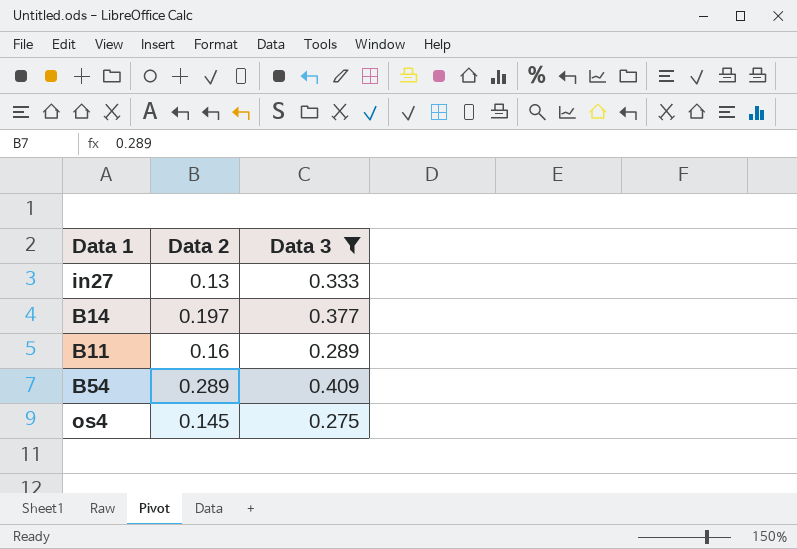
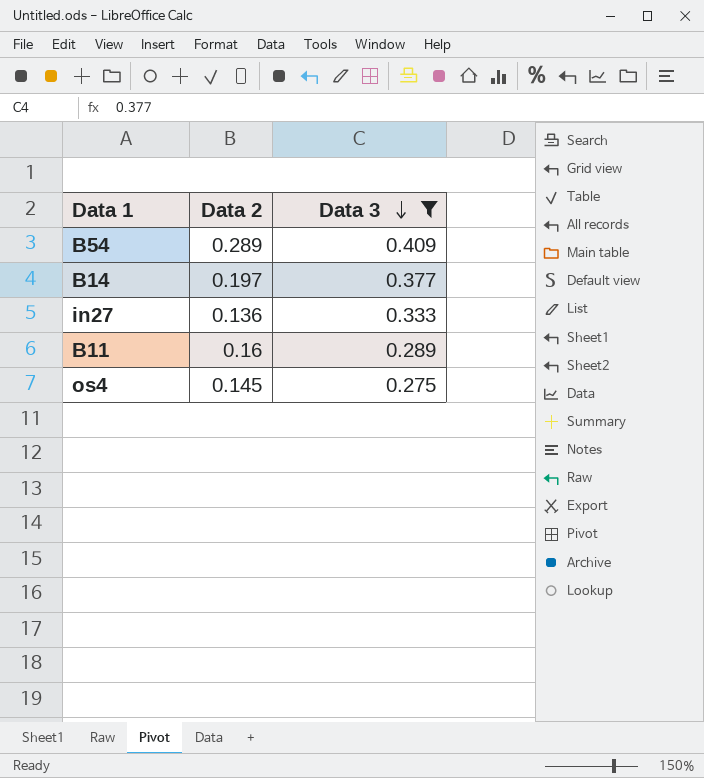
row order: none -> Data 3 descending
in27 | Data 2: 0.13 -> 0.136

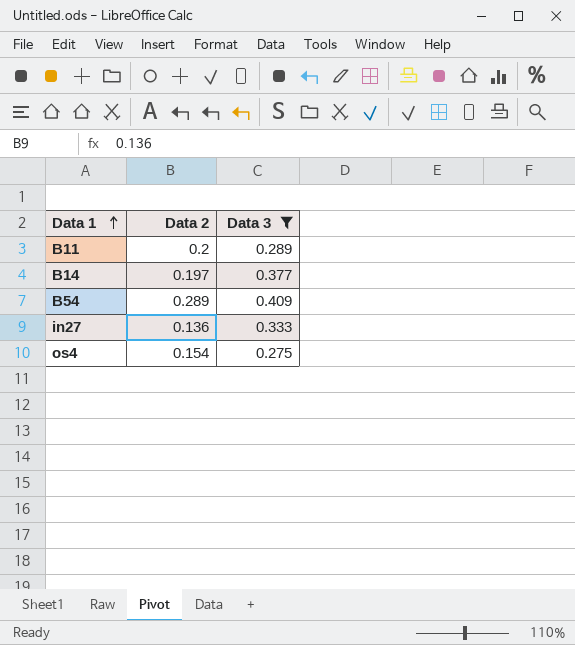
row order: Data 3 descending -> Data 1 ascending
B11 | Data 2: 0.16 -> 0.2
os4 | Data 2: 0.145 -> 0.154

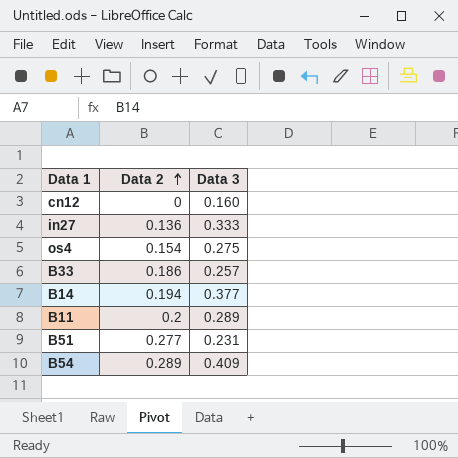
filter: Data 3 >= 0.275 -> none
row order: Data 1 ascending -> Data 2 ascending
B14 | Data 2: 0.197 -> 0.194

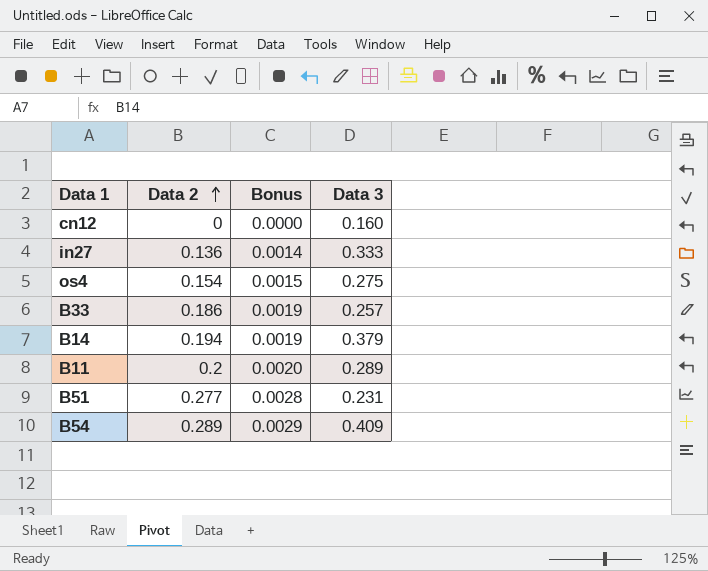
column Bonus | formula: none -> [Data 2] * 0.01
B14 | Data 3: 0.377 -> 0.379

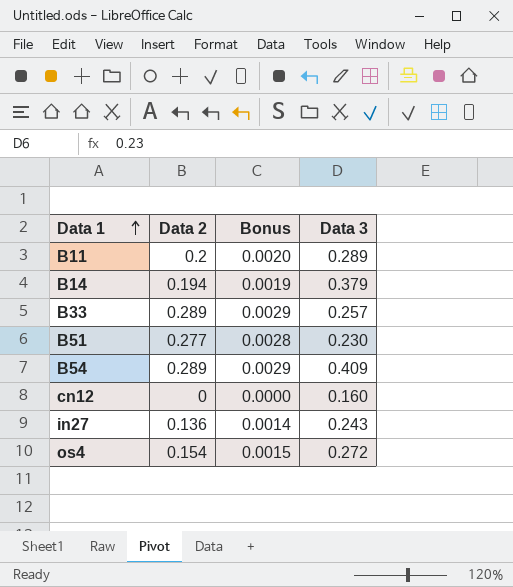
row order: Data 2 ascending -> Data 1 ascending
B33 | Data 2: 0.186 -> 0.289
B33 | Bonus: 0.0019 -> 0.0029
B51 | Data 3: 0.231 -> 0.230
in27 | Data 3: 0.333 -> 0.243
os4 | Data 3: 0.275 -> 0.272

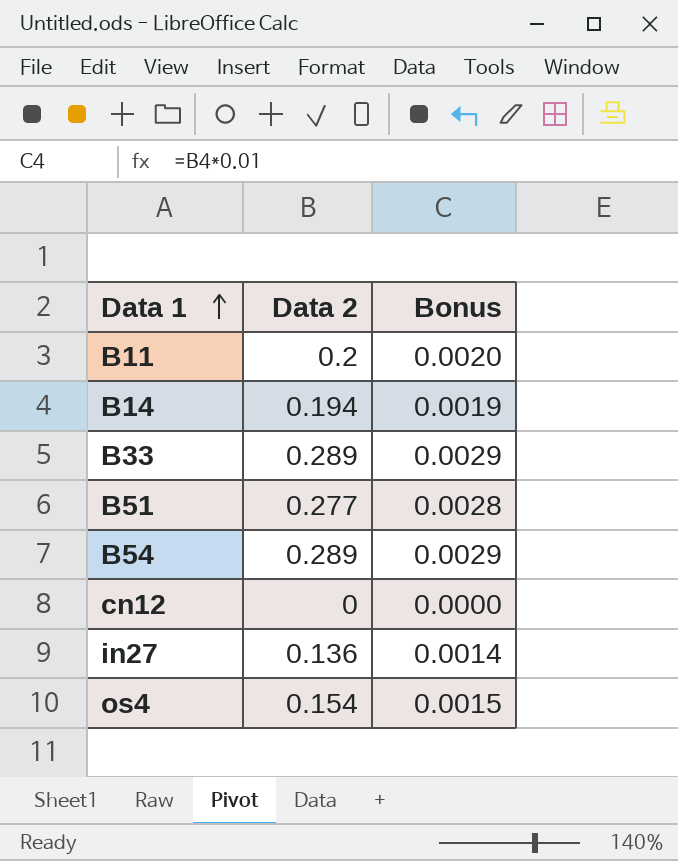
column Data 3 | position: 4 -> none

